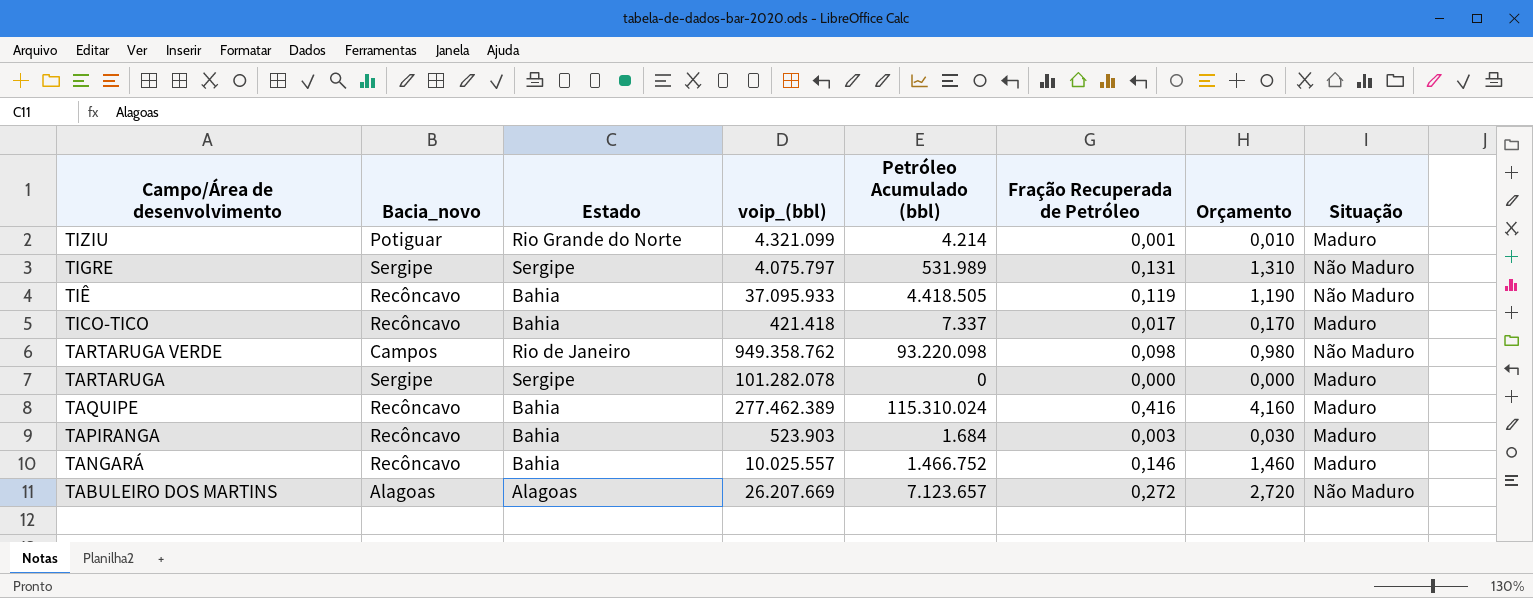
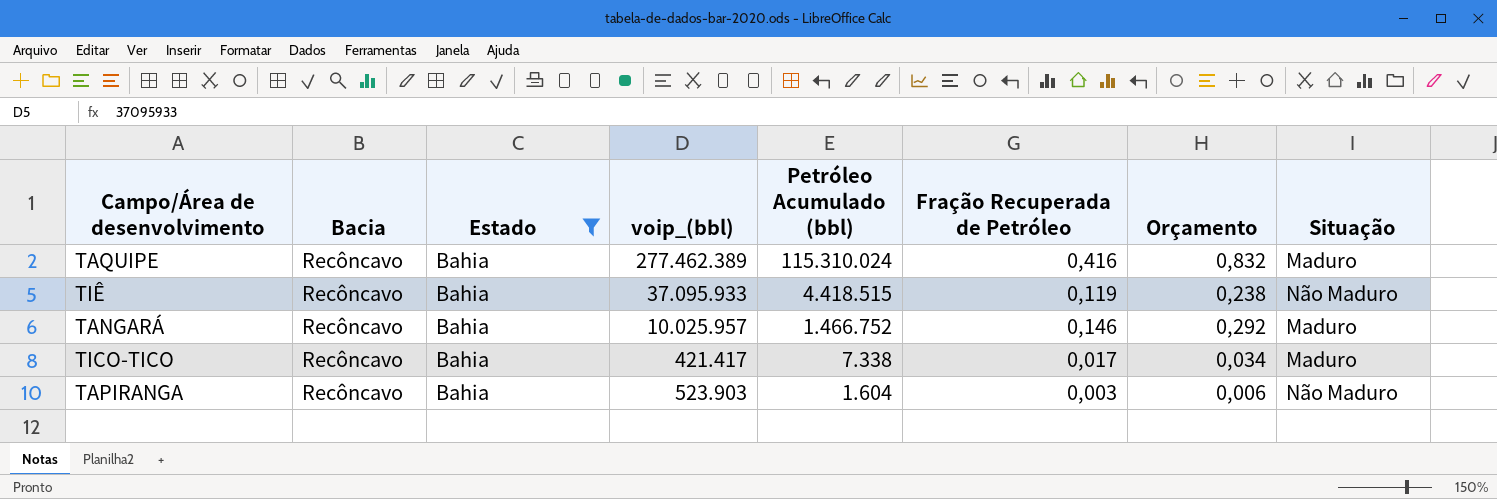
filter: none -> Estado = Bahia
row order: Campo/Área de desenvolvimento descending -> Petróleo Acumulado (bbl) descending
column name: Bacia_novo -> Bacia
column Orçamento | formula: [Fração Recuperada de Petróleo] * 10 -> [Fração Recuperada de Petróleo] * 2
TIÊ | Petróleo Acumulado (bbl): 4.418.505 -> 4.418.515
TANGARÁ | voip_(bbl): 10.025.557 -> 10.025.957
TICO-TICO | voip_(bbl): 421.418 -> 421.417
TICO-TICO | Petróleo Acumulado (bbl): 7.337 -> 7.338
TAPIRANGA | Petróleo Acumulado (bbl): 1.684 -> 1.604
TAPIRANGA | Situação: Maduro -> Não Maduro

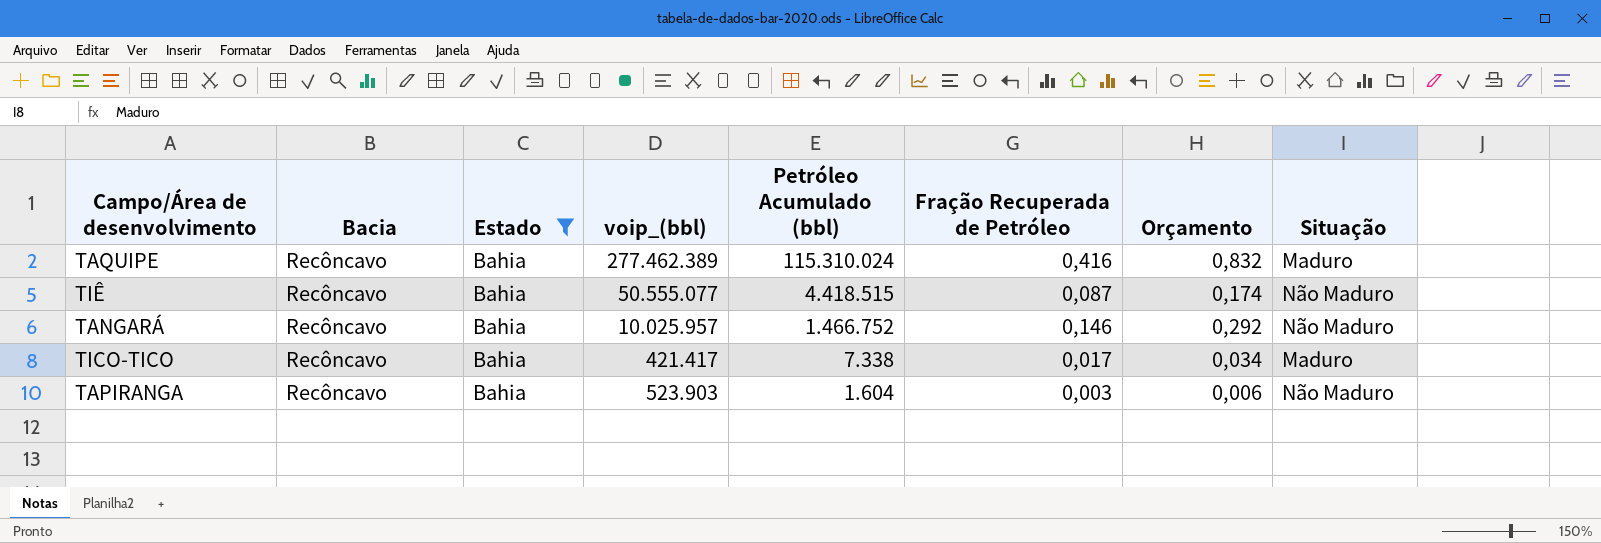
TIÊ | voip_(bbl): 37.095.933 -> 50.555.077
TIÊ | Fração Recuperada de Petróleo: 0,119 -> 0,087
TIÊ | Orçamento: 0,238 -> 0,174
TANGARÁ | Situação: Maduro -> Não Maduro

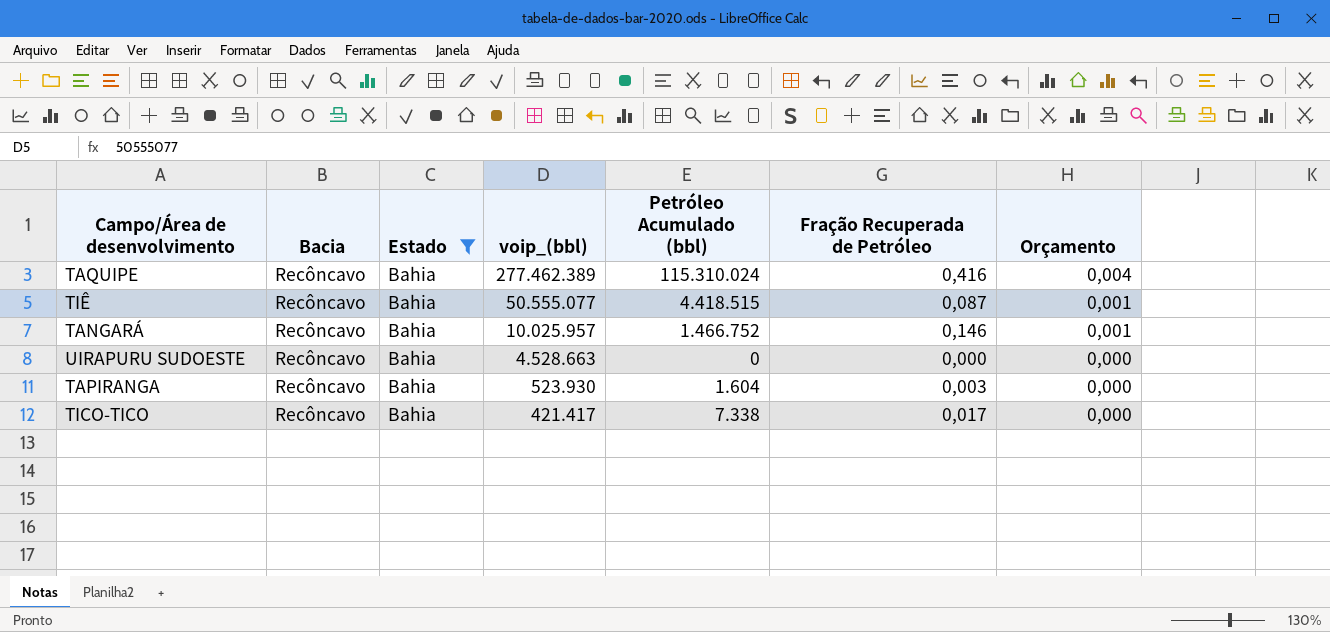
row order: Petróleo Acumulado (bbl) descending -> voip_(bbl) descending
column Situação | position: 8 -> none
column Orçamento | formula: [Fração Recuperada de Petróleo] * 2 -> [Fração Recuperada de Petróleo] * 0,01
row UIRAPURU SUDOESTE: none -> Recôncavo | Bahia | 4.528.663 | 0 | 0,000 | 0,000
TAPIRANGA | voip_(bbl): 523.903 -> 523.930

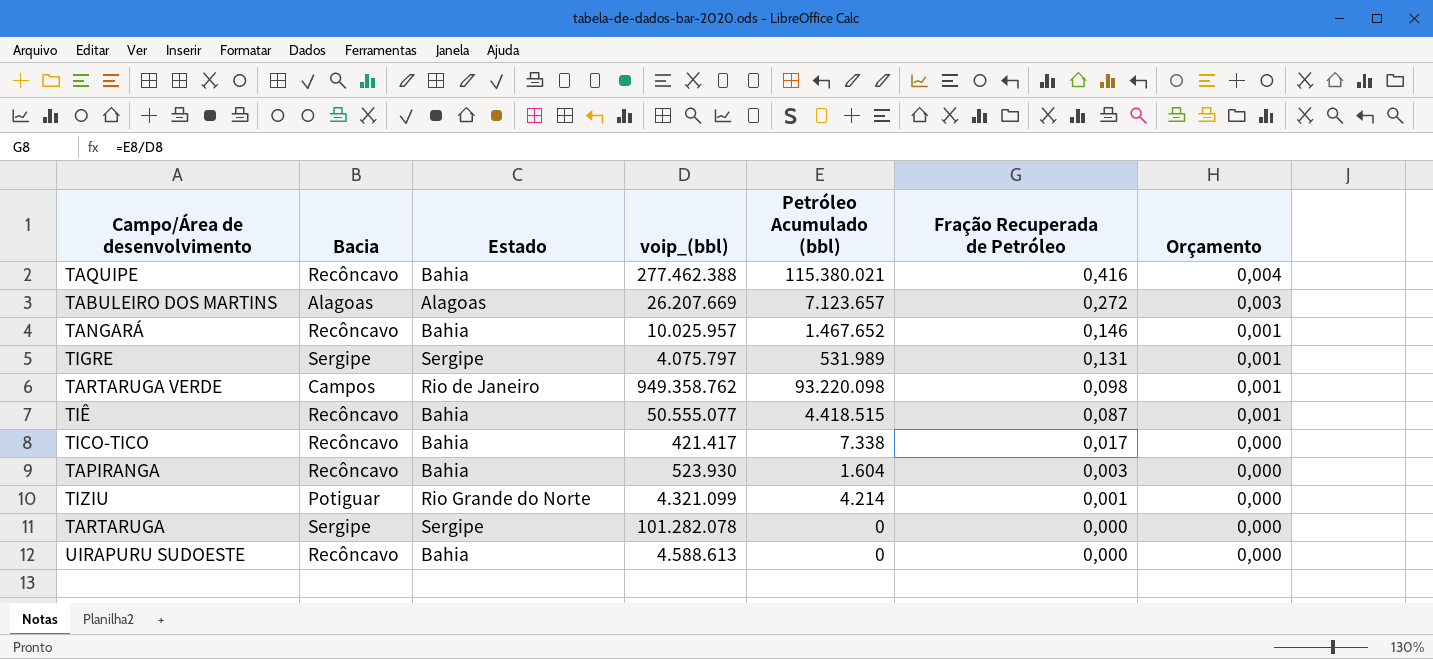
filter: Estado = Bahia -> none
row order: voip_(bbl) descending -> Fração Recuperada de Petróleo descending
TAQUIPE | voip_(bbl): 277.462.389 -> 277.462.388
TAQUIPE | Petróleo Acumulado (bbl): 115.310.024 -> 115.380.021
TANGARÁ | Petróleo Acumulado (bbl): 1.466.752 -> 1.467.652
UIRAPURU SUDOESTE | voip_(bbl): 4.528.663 -> 4.588.613

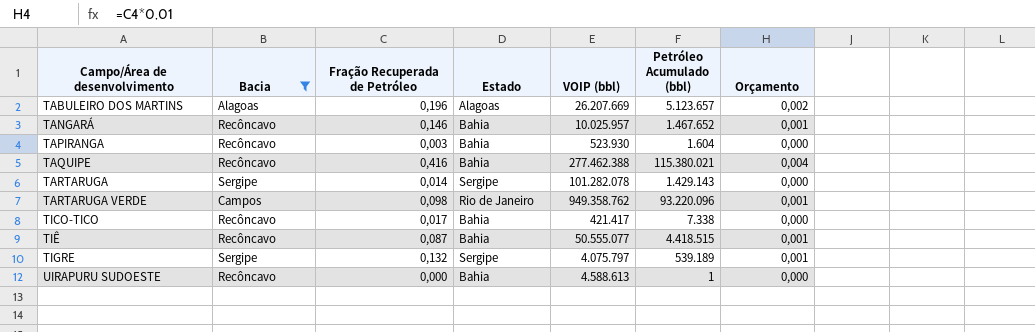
filter: none -> Bacia != Potiguar
row order: Fração Recuperada de Petróleo descending -> Campo/Área de desenvolvimento ascending
column Fração Recuperada de Petróleo | position: 6 -> 3
column name: voip_(bbl) -> VOIP (bbl)
TABULEIRO DOS MARTINS | Fração Recuperada de Petróleo: 0,272 -> 0,196
TABULEIRO DOS MARTINS | Petróleo Acumulado (bbl): 7.123.657 -> 5.123.657
TABULEIRO DOS MARTINS | Orçamento: 0,003 -> 0,002
TARTARUGA | Fração Recuperada de Petróleo: 0,000 -> 0,014
TARTARUGA | Petróleo Acumulado (bbl): 0 -> 1.429.143
TARTARUGA VERDE | Petróleo Acumulado (bbl): 93.220.098 -> 93.220.096
TIGRE | Fração Recuperada de Petróleo: 0,131 -> 0,132
TIGRE | Petróleo Acumulado (bbl): 531.989 -> 539.189
UIRAPURU SUDOESTE | Petróleo Acumulado (bbl): 0 -> 1

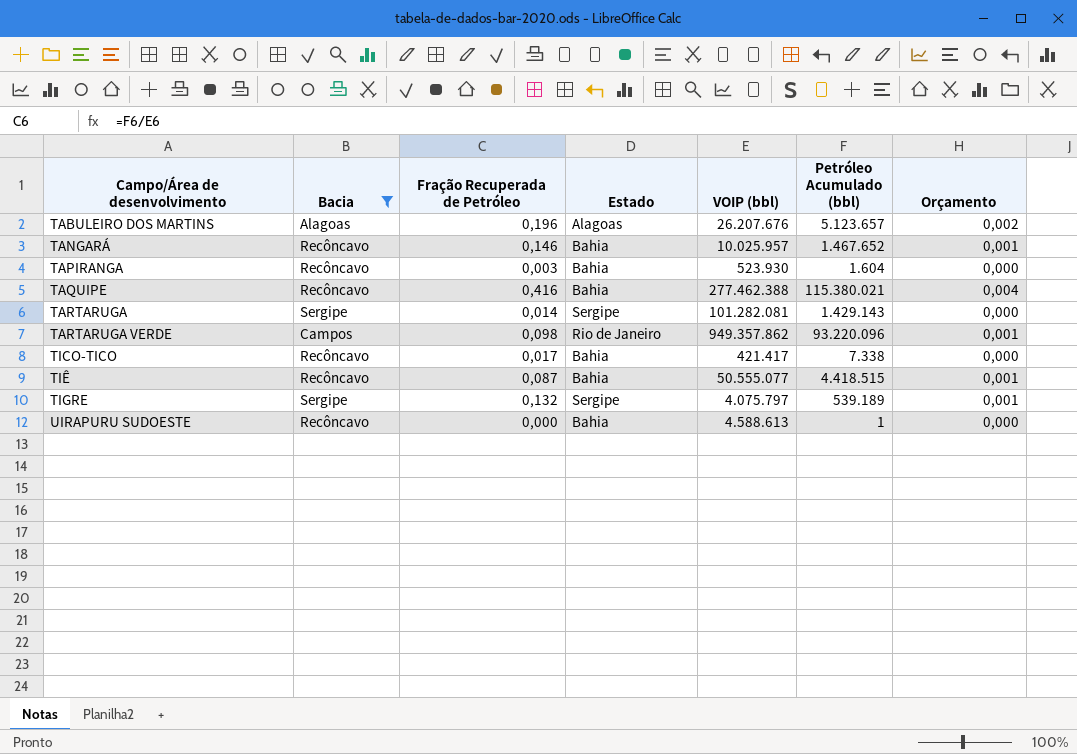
TABULEIRO DOS MARTINS | VOIP (bbl): 26.207.669 -> 26.207.676
TARTARUGA | VOIP (bbl): 101.282.078 -> 101.282.081
TARTARUGA VERDE | VOIP (bbl): 949.358.762 -> 949.357.862

